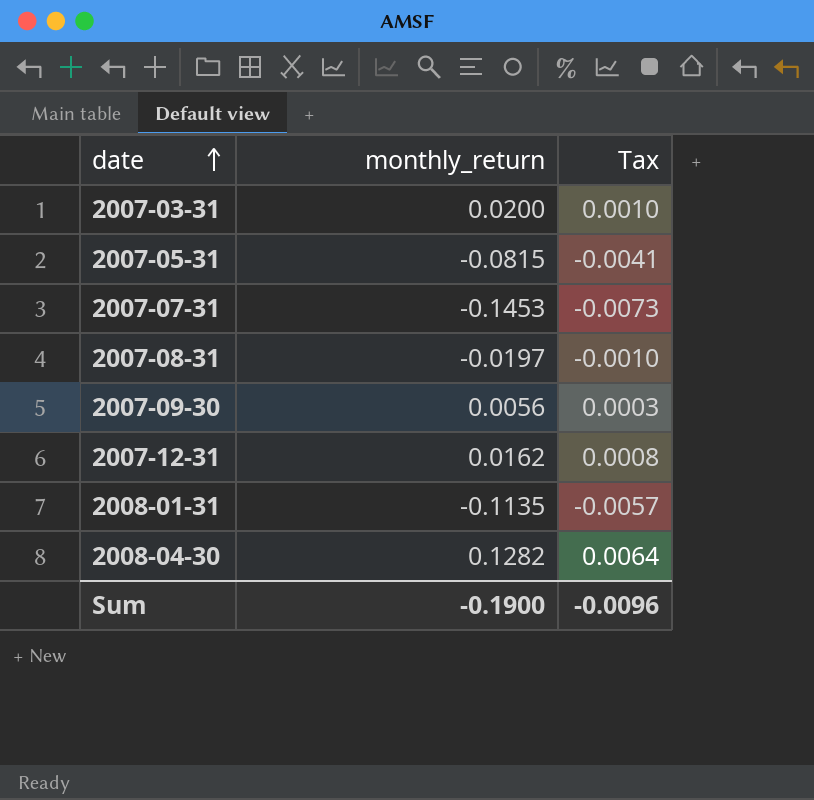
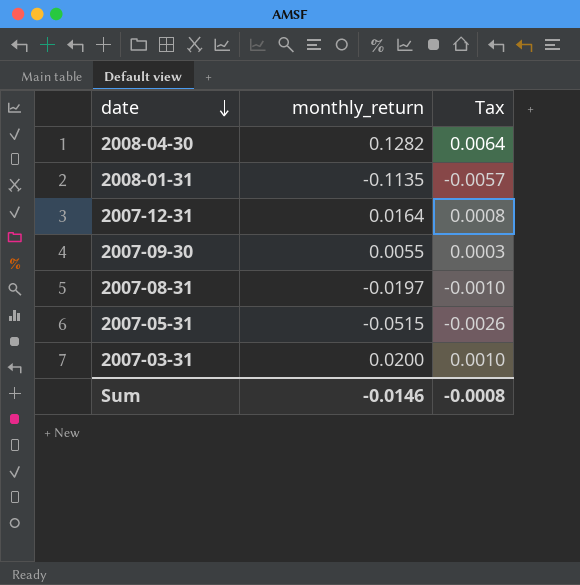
row order: date ascending -> date descending
row 2007-07-31: -0.1453 | -0.0073 -> none
2007-12-31 | monthly_return: 0.0162 -> 0.0164
2007-09-30 | monthly_return: 0.0056 -> 0.0055
2007-05-31 | monthly_return: -0.0815 -> -0.0515
2007-05-31 | Tax: -0.0041 -> -0.0026
Sum | monthly_return: -0.1900 -> -0.0146
Sum | Tax: -0.0096 -> -0.0008

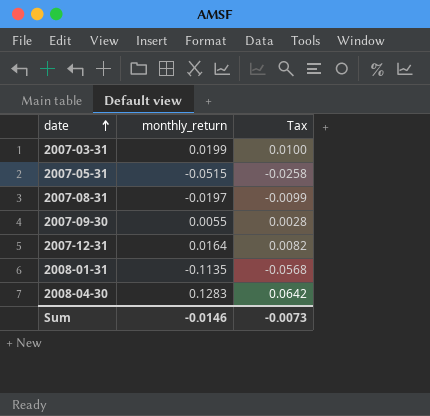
row order: date descending -> date ascending
column Tax | formula: [monthly_return] * 0.05 -> [monthly_return] * 0.5
2007-03-31 | monthly_return: 0.0200 -> 0.0199
2008-04-30 | monthly_return: 0.1282 -> 0.1283
Sum | Tax: -0.0008 -> -0.0073

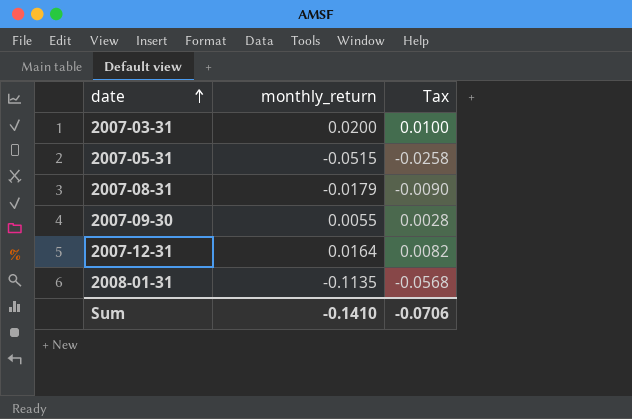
row 2008-04-30: 0.1283 | 0.0642 -> none
2007-03-31 | monthly_return: 0.0199 -> 0.0200
2007-08-31 | monthly_return: -0.0197 -> -0.0179
2007-08-31 | Tax: -0.0099 -> -0.0090
Sum | monthly_return: -0.0146 -> -0.1410
Sum | Tax: -0.0073 -> -0.0706

